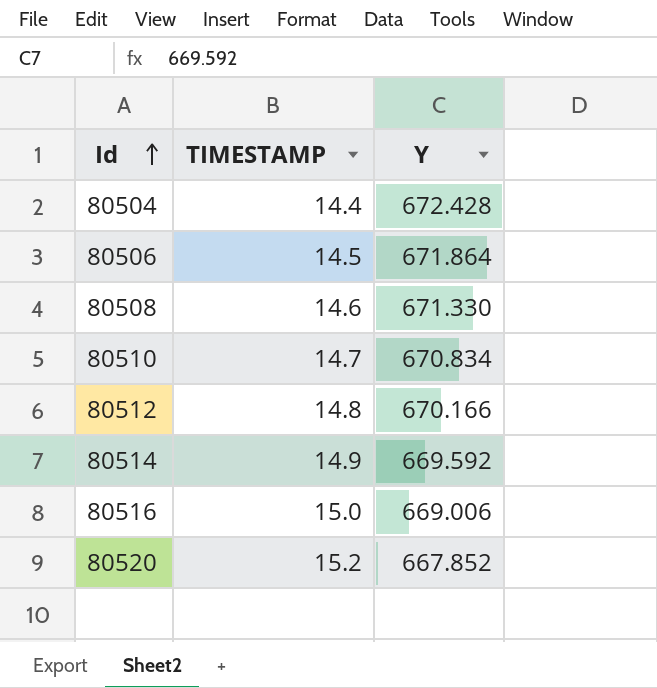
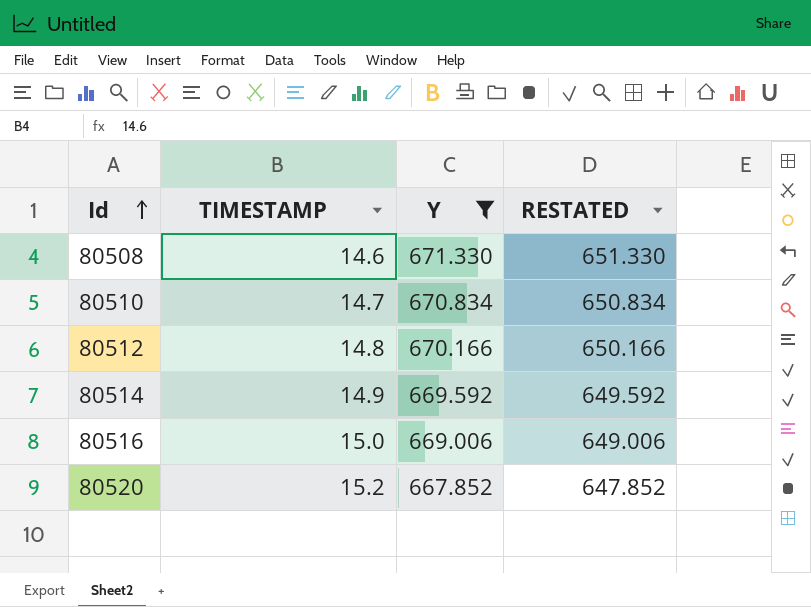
filter: none -> Y <= 671.330
column RESTATED | formula: none -> [Y] - 20

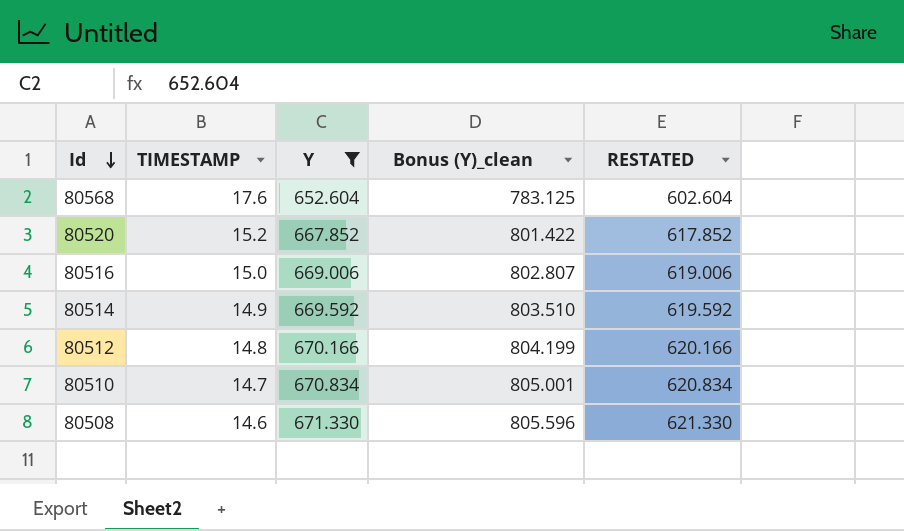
row order: Id ascending -> Id descending
column Bonus (Y)_clean | formula: none -> [Y] * 1.2
column RESTATED | formula: [Y] - 20 -> [Y] - 50
row 80568: none -> 17.6 | 652.604 | 783.125 | 602.604

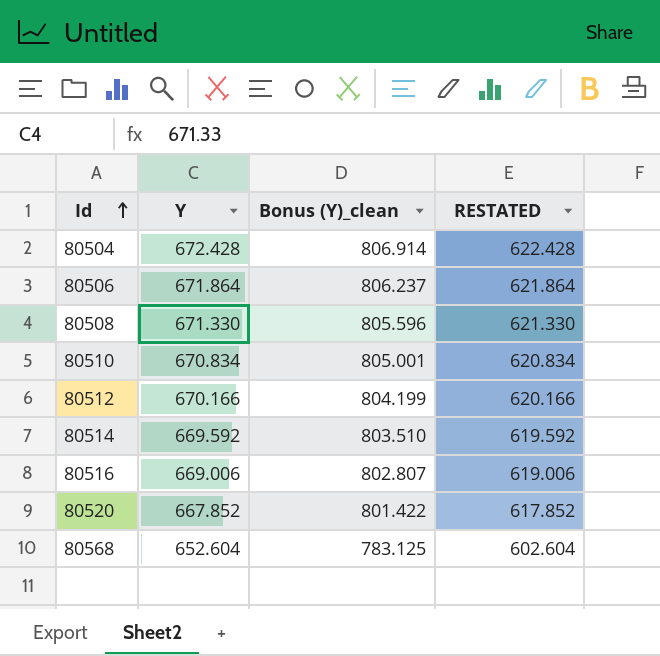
filter: Y <= 671.330 -> none
row order: Id descending -> Id ascending
column TIMESTAMP | position: 2 -> none

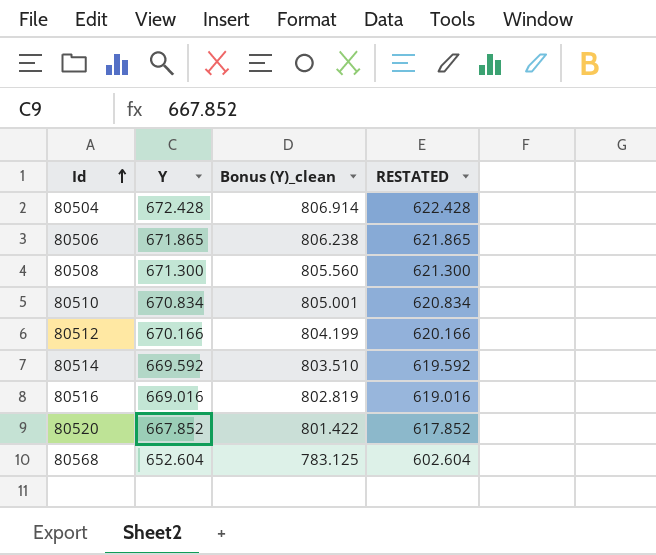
80506 | Y: 671.864 -> 671.865
80506 | Bonus (Y)_clean: 806.237 -> 806.238
80506 | RESTATED: 621.864 -> 621.865
80508 | Y: 671.330 -> 671.300
80508 | Bonus (Y)_clean: 805.596 -> 805.560
80508 | RESTATED: 621.330 -> 621.300
80516 | Y: 669.006 -> 669.016
80516 | Bonus (Y)_clean: 802.807 -> 802.819
80516 | RESTATED: 619.006 -> 619.016

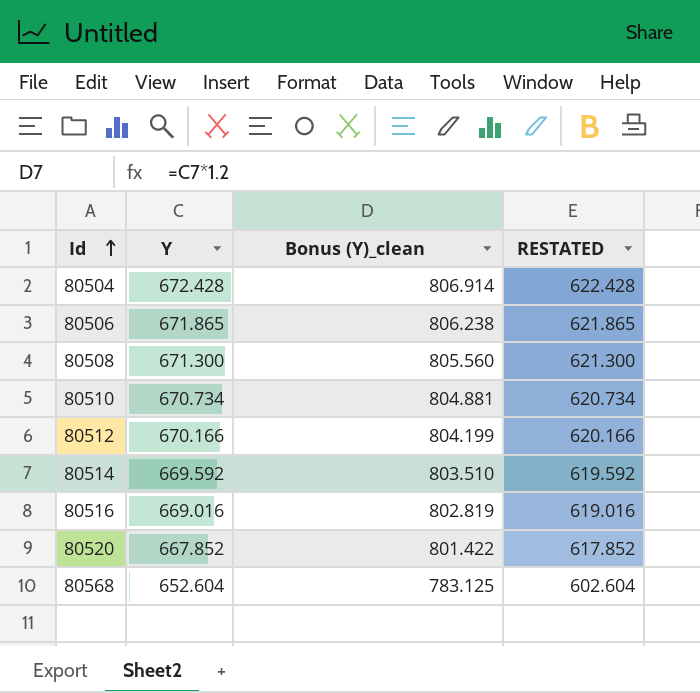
80510 | Y: 670.834 -> 670.734
80510 | Bonus (Y)_clean: 805.001 -> 804.881
80510 | RESTATED: 620.834 -> 620.734

